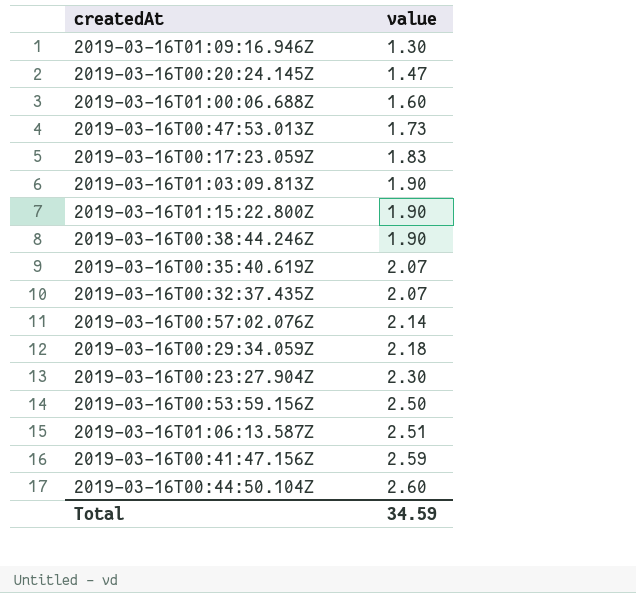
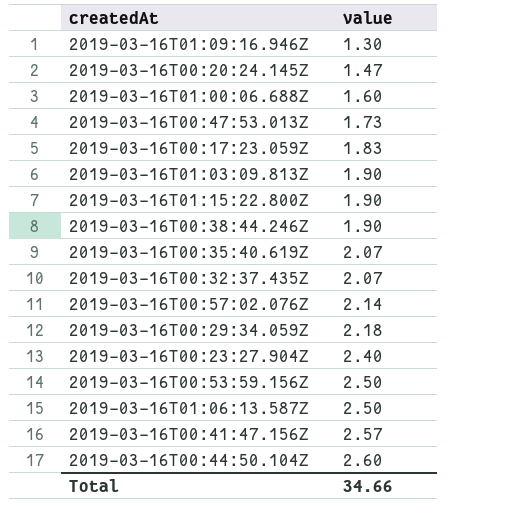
2019-03-16T00:23:27.904Z | value: 2.30 -> 2.40
2019-03-16T01:06:13.587Z | value: 2.51 -> 2.50
2019-03-16T00:41:47.156Z | value: 2.59 -> 2.57
Total | value: 34.59 -> 34.66

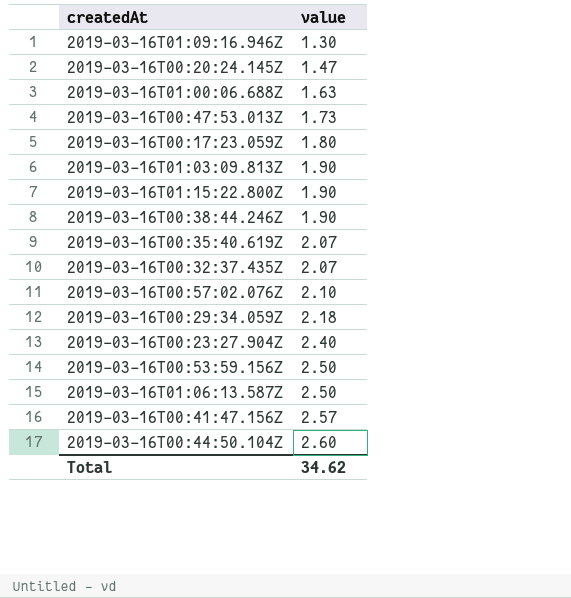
2019-03-16T01:00:06.688Z | value: 1.60 -> 1.63
2019-03-16T00:17:23.059Z | value: 1.83 -> 1.80
2019-03-16T00:57:02.076Z | value: 2.14 -> 2.10
Total | value: 34.66 -> 34.62

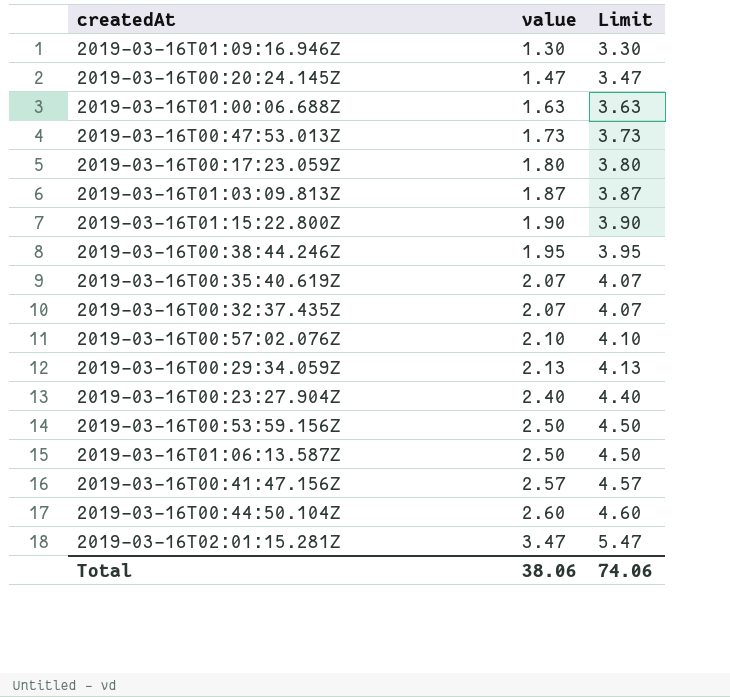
column Limit | formula: none -> [value] + 2
2019-03-16T01:03:09.813Z | value: 1.90 -> 1.87
2019-03-16T00:38:44.246Z | value: 1.90 -> 1.95
2019-03-16T00:29:34.059Z | value: 2.18 -> 2.13
row 2019-03-16T02:01:15.281Z: none -> 3.47 | 5.47
Total | value: 34.62 -> 38.06

